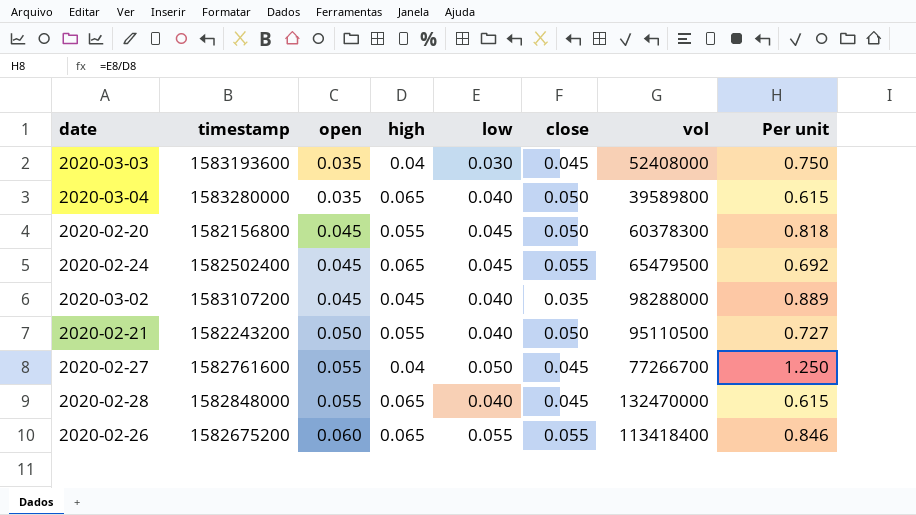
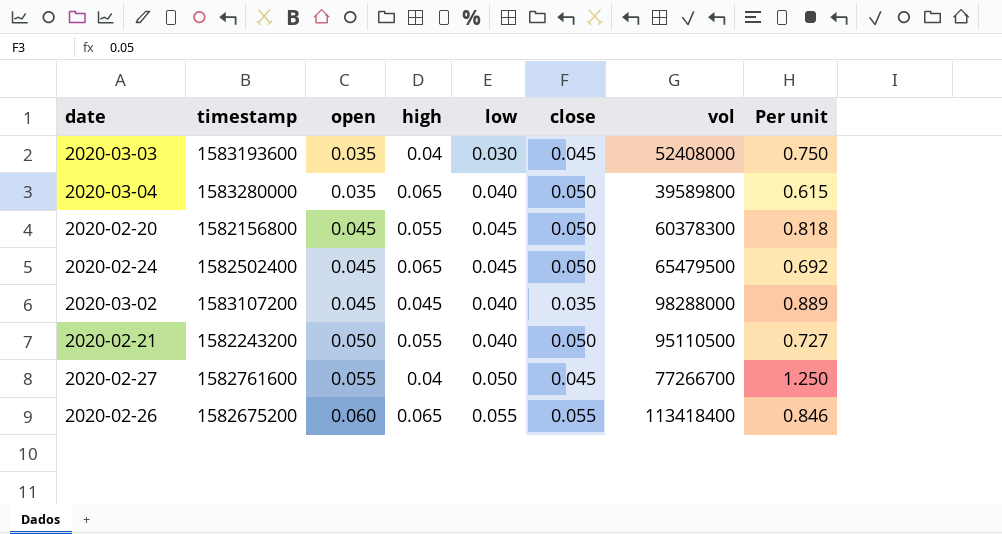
row 2020-02-28: 1582848000 | 0.055 | 0.065 | 0.040 | 0.045 | 132470000 | 0.615 -> none
2020-02-24 | close: 0.055 -> 0.050

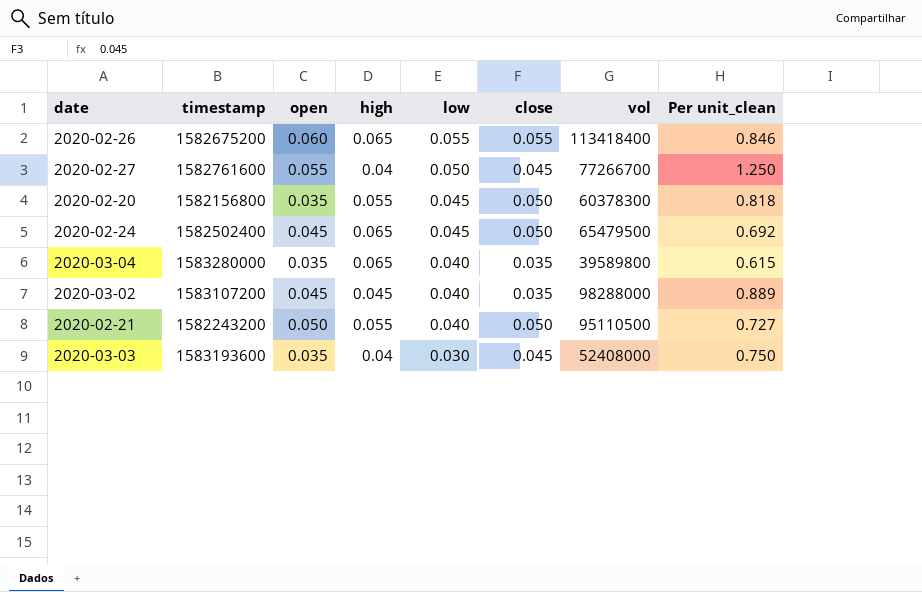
row order: open ascending -> low descending
column name: Per unit -> Per unit_clean
2020-02-20 | open: 0.045 -> 0.035
2020-03-04 | close: 0.050 -> 0.035

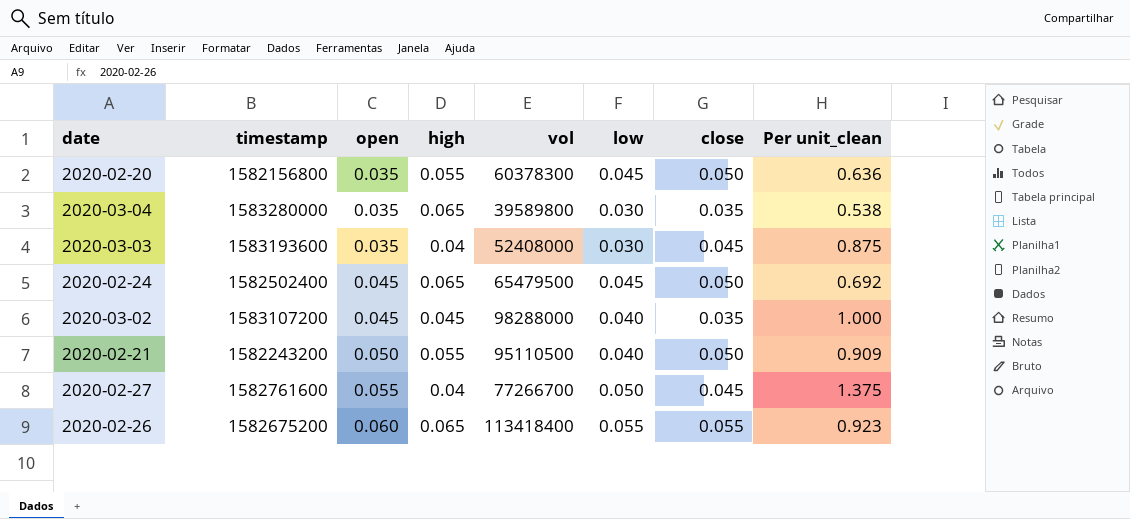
row order: low descending -> open ascending
column vol | position: 7 -> 5
column Per unit_clean | formula: [low] / [high] -> [open] / [high]
2020-03-04 | low: 0.040 -> 0.030

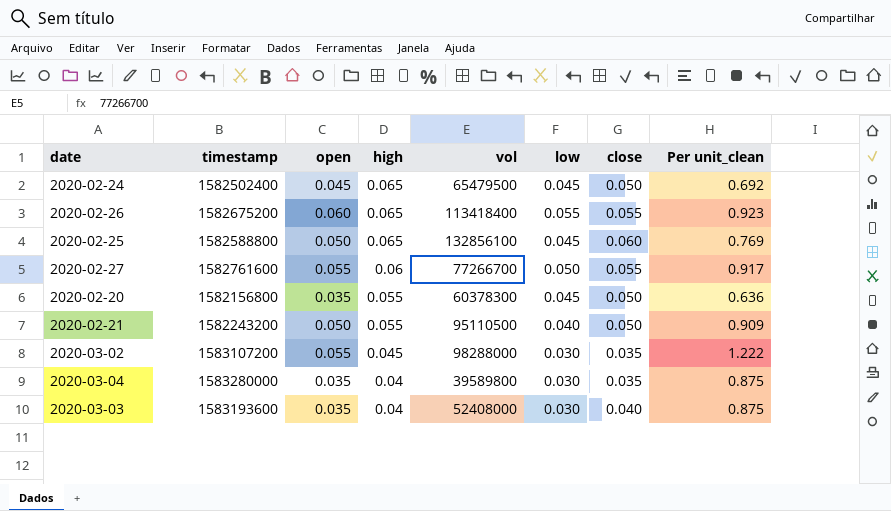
row order: open ascending -> high descending
row 2020-02-25: none -> 1582588800 | 0.050 | 0.065 | 132856100 | 0.045 | 0.060 | 0.769
2020-02-27 | high: 0.04 -> 0.06
2020-02-27 | close: 0.045 -> 0.055
2020-02-27 | Per unit_clean: 1.375 -> 0.917
2020-03-02 | open: 0.045 -> 0.055
2020-03-02 | low: 0.040 -> 0.030
2020-03-02 | Per unit_clean: 1.000 -> 1.222
2020-03-04 | high: 0.065 -> 0.04
2020-03-04 | Per unit_clean: 0.538 -> 0.875
2020-03-03 | close: 0.045 -> 0.040

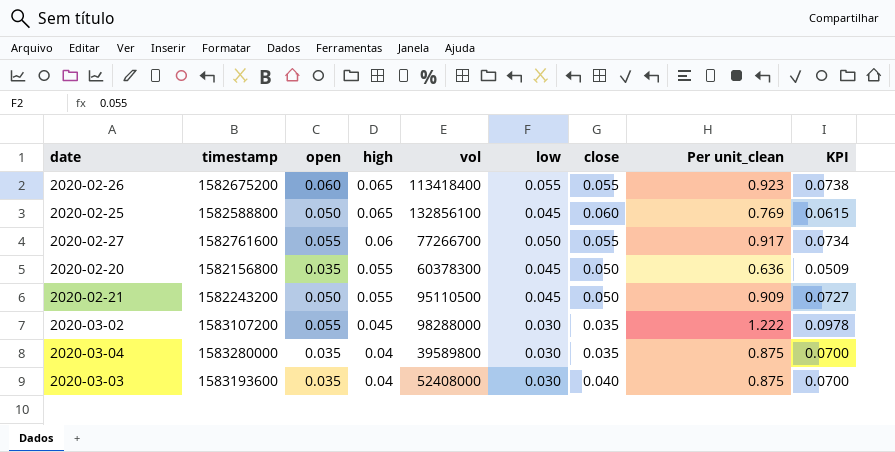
column KPI | formula: none -> [Per unit_clean] * 0.08
row 2020-02-24: 1582502400 | 0.045 | 0.065 | 65479500 | 0.045 | 0.050 | 0.692 -> none
2020-02-21 | low: 0.040 -> 0.045

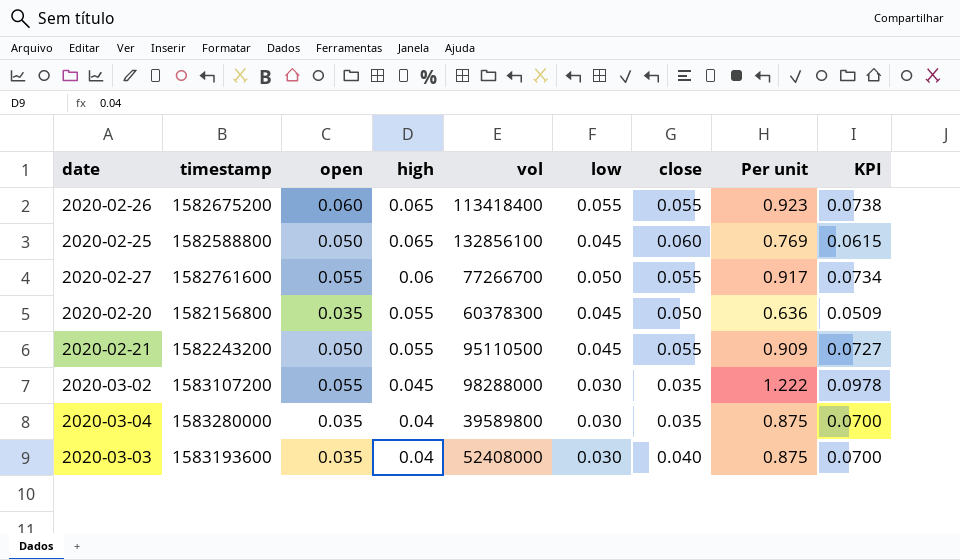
column name: Per unit_clean -> Per unit
2020-02-21 | close: 0.050 -> 0.055

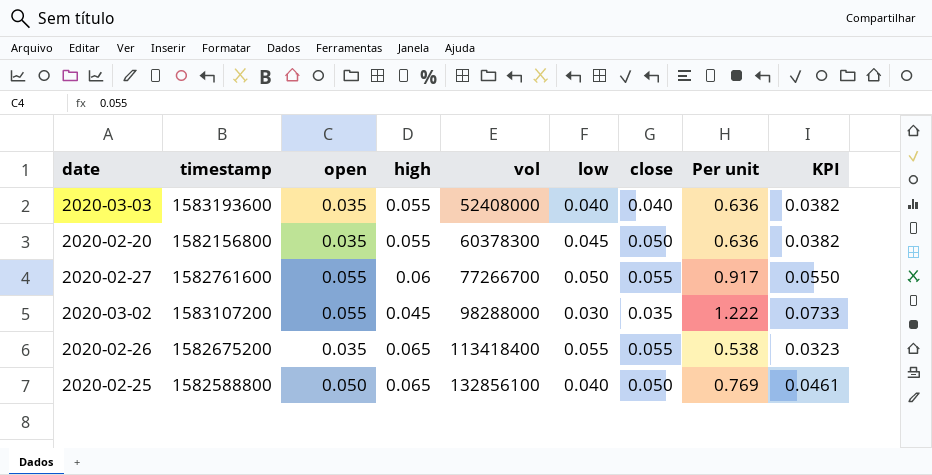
row order: high descending -> vol ascending
column KPI | formula: [Per unit] * 0.08 -> [Per unit] * 0.06
row 2020-02-21: 1582243200 | 0.050 | 0.055 | 95110500 | 0.045 | 0.055 | 0.909 | 0.0727 -> none
row 2020-03-04: 1583280000 | 0.035 | 0.04 | 39589800 | 0.030 | 0.035 | 0.875 | 0.0700 -> none
2020-03-03 | high: 0.04 -> 0.055
2020-03-03 | low: 0.030 -> 0.040
2020-03-03 | Per unit: 0.875 -> 0.636
2020-02-26 | open: 0.060 -> 0.035
2020-02-26 | Per unit: 0.923 -> 0.538
2020-02-25 | low: 0.045 -> 0.040
2020-02-25 | close: 0.060 -> 0.050

